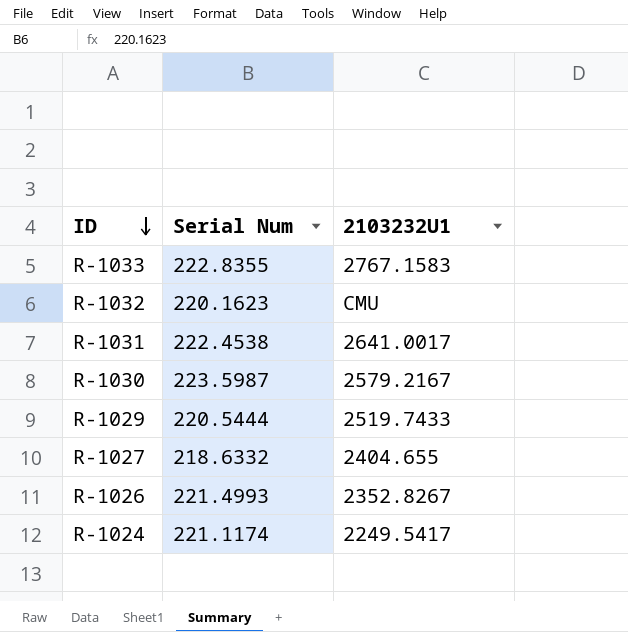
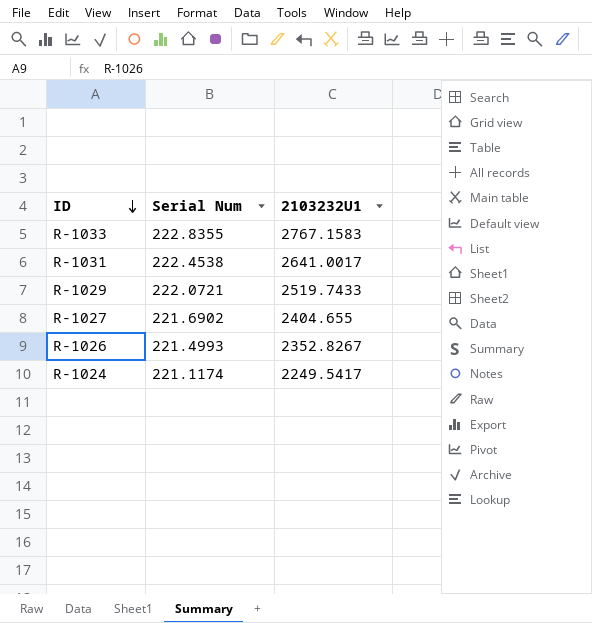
row R-1032: 220.1623 | CMU -> none
row R-1030: 223.5987 | 2579.2167 -> none
R-1029 | Serial Num: 220.5444 -> 222.0721
R-1027 | Serial Num: 218.6332 -> 221.6902

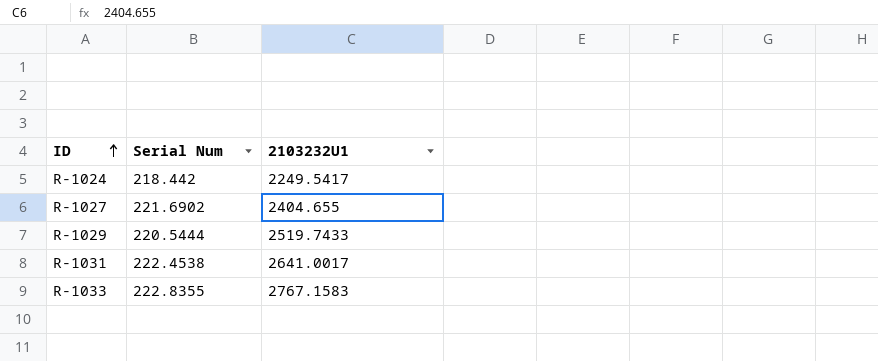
row order: ID descending -> ID ascending
row R-1026: 221.4993 | 2352.8267 -> none
R-1024 | Serial Num: 221.1174 -> 218.442
R-1029 | Serial Num: 222.0721 -> 220.5444

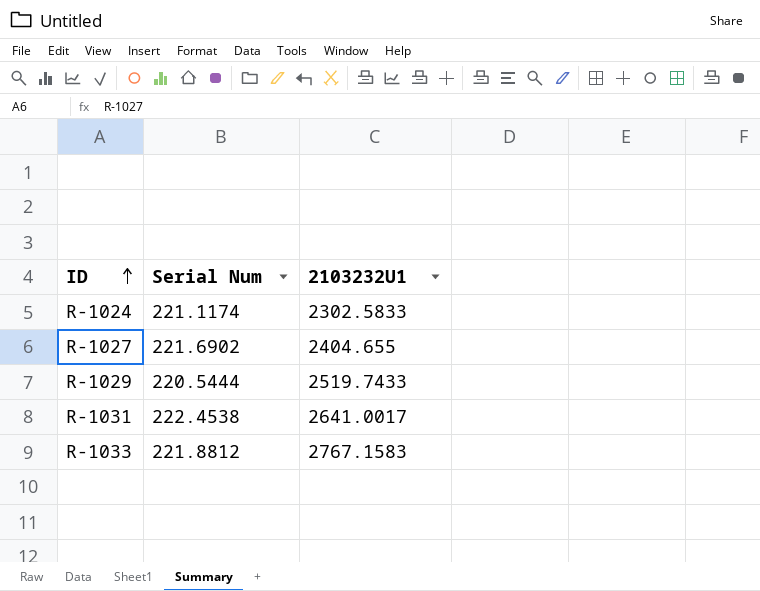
R-1024 | Serial Num: 218.442 -> 221.1174
R-1024 | 2103232U1: 2249.5417 -> 2302.5833
R-1033 | Serial Num: 222.8355 -> 221.8812

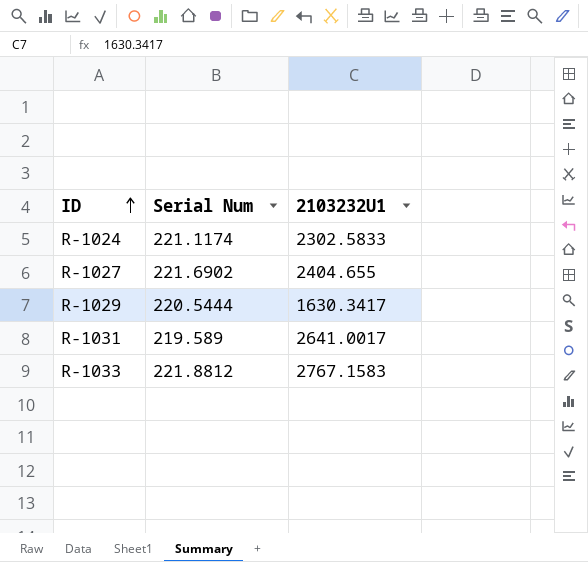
R-1029 | 2103232U1: 2519.7433 -> 1630.3417
R-1031 | Serial Num: 222.4538 -> 219.589

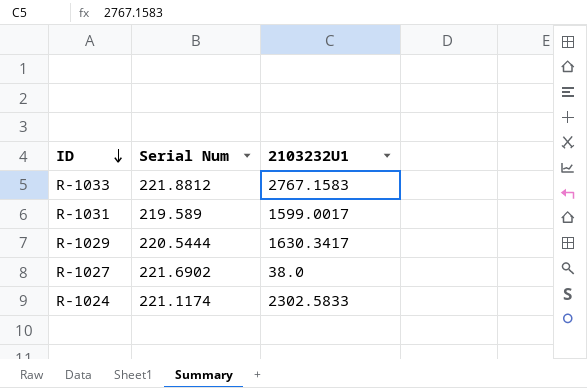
row order: ID ascending -> ID descending
R-1031 | 2103232U1: 2641.0017 -> 1599.0017
R-1027 | 2103232U1: 2404.655 -> 38.0

